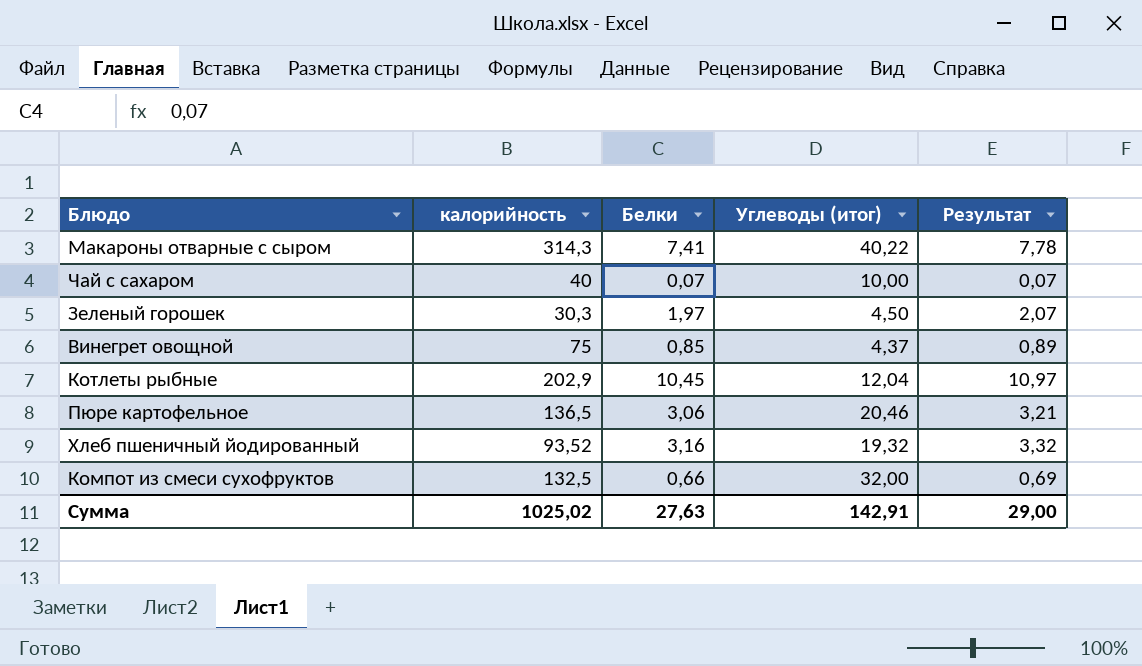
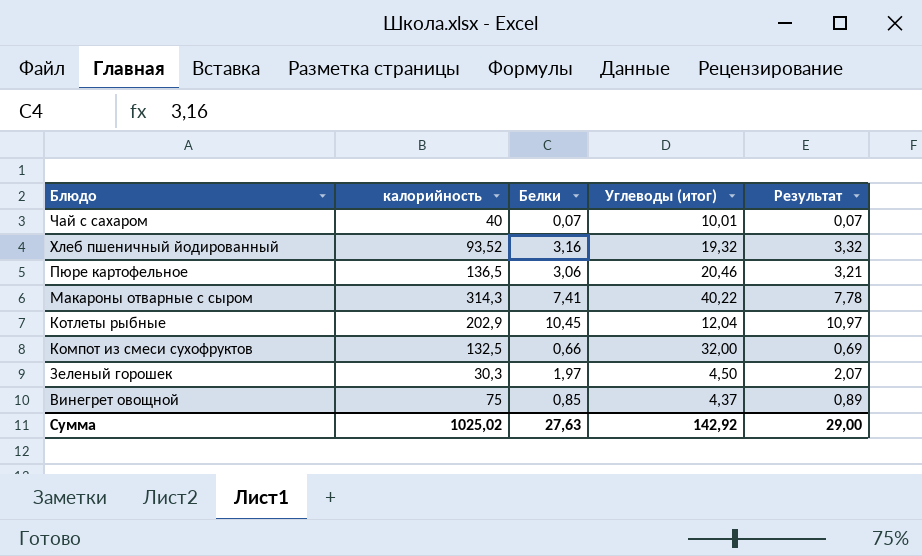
row order: none -> Блюдо descending
Чай с сахаром | Углеводы (итог): 10,00 -> 10,01
Сумма | Углеводы (итог): 142,91 -> 142,92

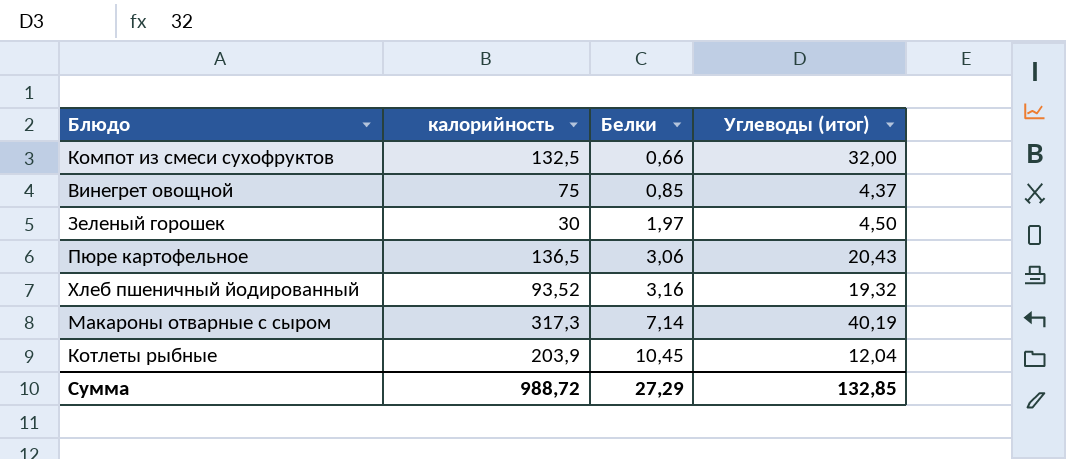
row order: Блюдо descending -> Белки ascending
column Результат | formula: [Белки] * 1,05 -> none
row Чай с сахаром: 40 | 0,07 | 10,01 | 0,07 -> none
Зеленый горошек | калорийность: 30,3 -> 30
Пюре картофельное | Углеводы (итог): 20,46 -> 20,43
Макароны отварные с сыром | калорийность: 314,3 -> 317,3
Макароны отварные с сыром | Белки: 7,41 -> 7,14
Макароны отварные с сыром | Углеводы (итог): 40,22 -> 40,19
Котлеты рыбные | калорийность: 202,9 -> 203,9
Сумма | калорийность: 1025,02 -> 988,72
Сумма | Белки: 27,63 -> 27,29
Сумма | Углеводы (итог): 142,92 -> 132,85

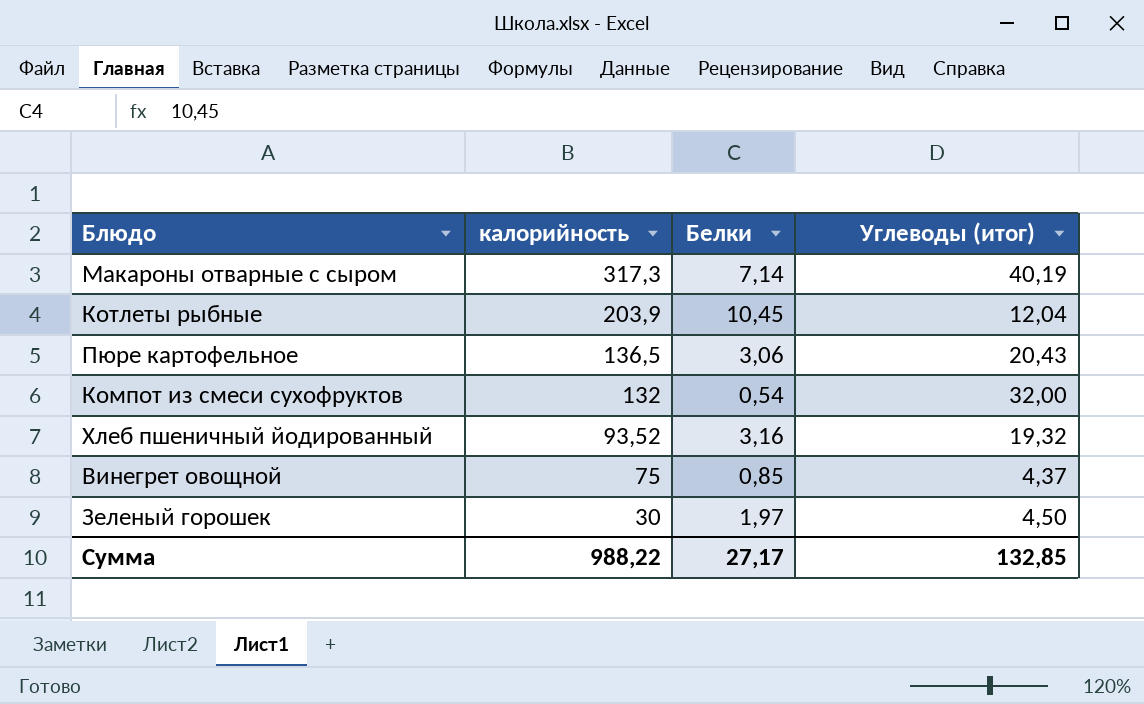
row order: Белки ascending -> калорийность descending
Компот из смеси сухофруктов | калорийность: 132,5 -> 132
Компот из смеси сухофруктов | Белки: 0,66 -> 0,54
Сумма | калорийность: 988,72 -> 988,22
Сумма | Белки: 27,29 -> 27,17

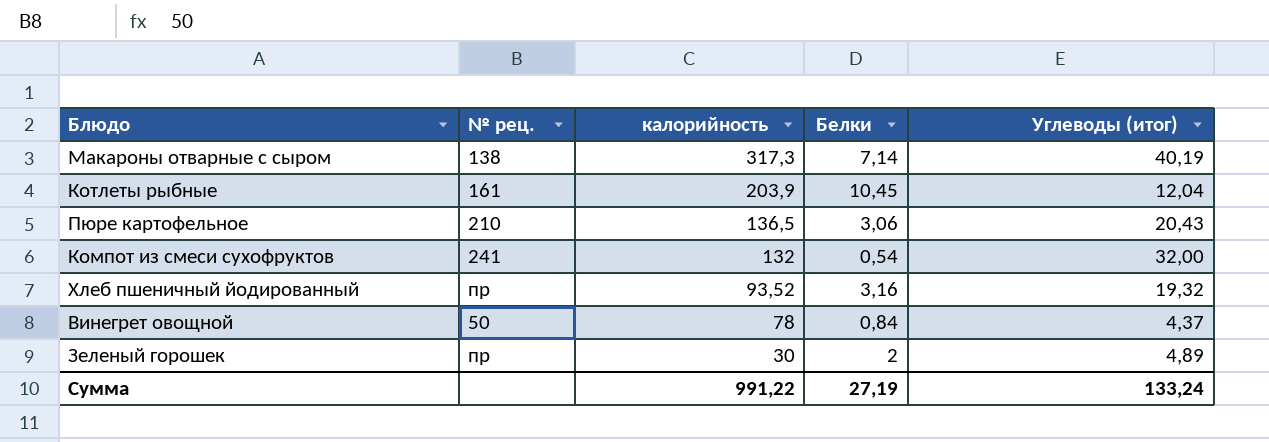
column № рец. | position: none -> 2
Винегрет овощной | калорийность: 75 -> 78
Винегрет овощной | Белки: 0,85 -> 0,84
Зеленый горошек | Белки: 1,97 -> 2
Зеленый горошек | Углеводы (итог): 4,50 -> 4,89
Сумма | калорийность: 988,22 -> 991,22
Сумма | Белки: 27,17 -> 27,19
Сумма | Углеводы (итог): 132,85 -> 133,24

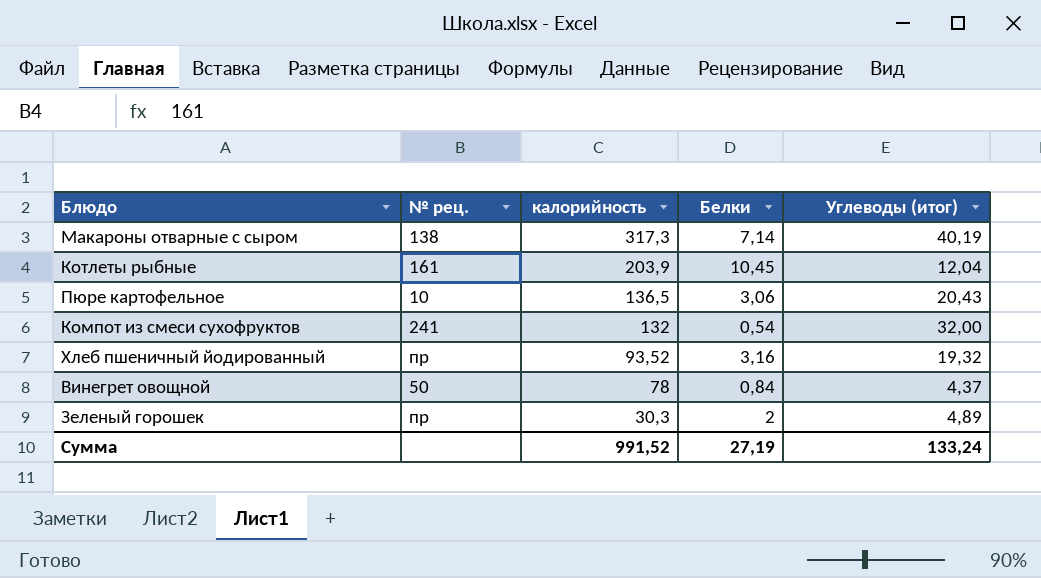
Пюре картофельное | № рец.: 210 -> 10
Зеленый горошек | калорийность: 30 -> 30,3
Сумма | калорийность: 991,22 -> 991,52

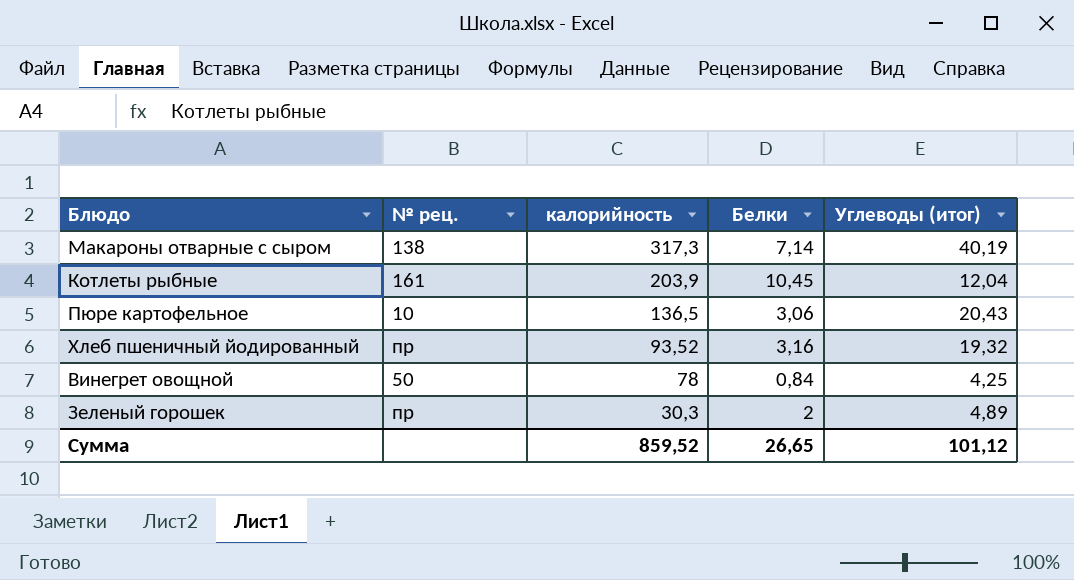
row Компот из смеси сухофруктов: 241 | 132 | 0,54 | 32,00 -> none
Винегрет овощной | Углеводы (итог): 4,37 -> 4,25
Сумма | калорийность: 991,52 -> 859,52
Сумма | Белки: 27,19 -> 26,65
Сумма | Углеводы (итог): 133,24 -> 101,12

